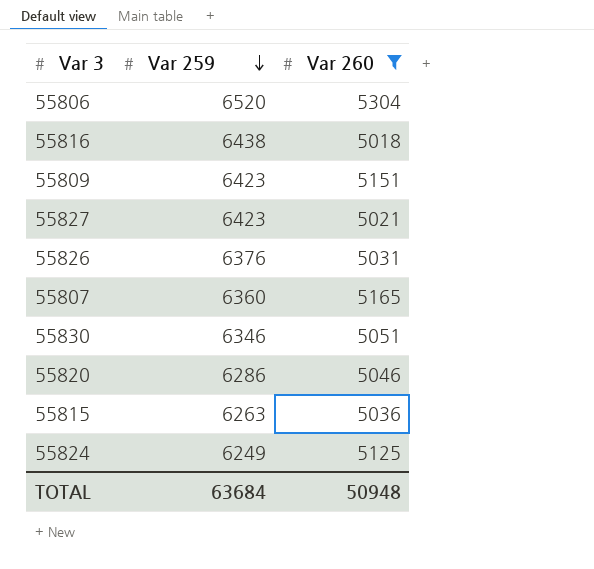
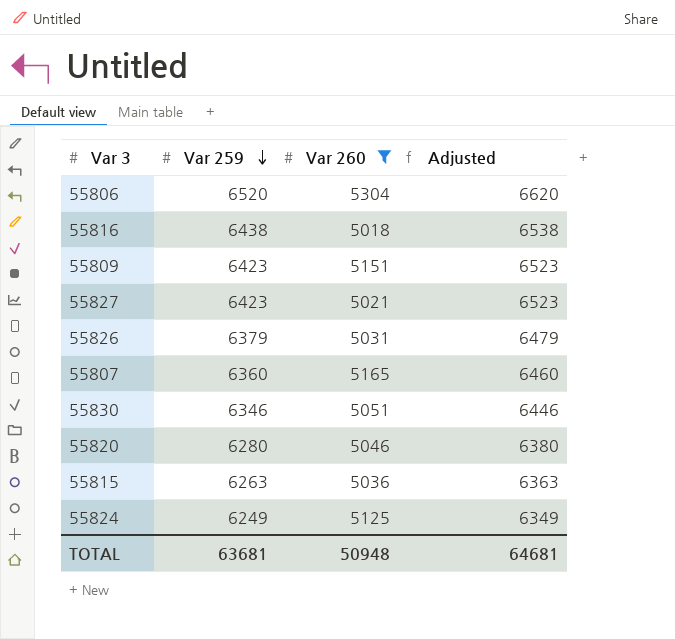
column Adjusted | formula: none -> [Var 259] + 100
55826 | Var 259: 6376 -> 6379
55820 | Var 259: 6286 -> 6280
TOTAL | Var 259: 63684 -> 63681

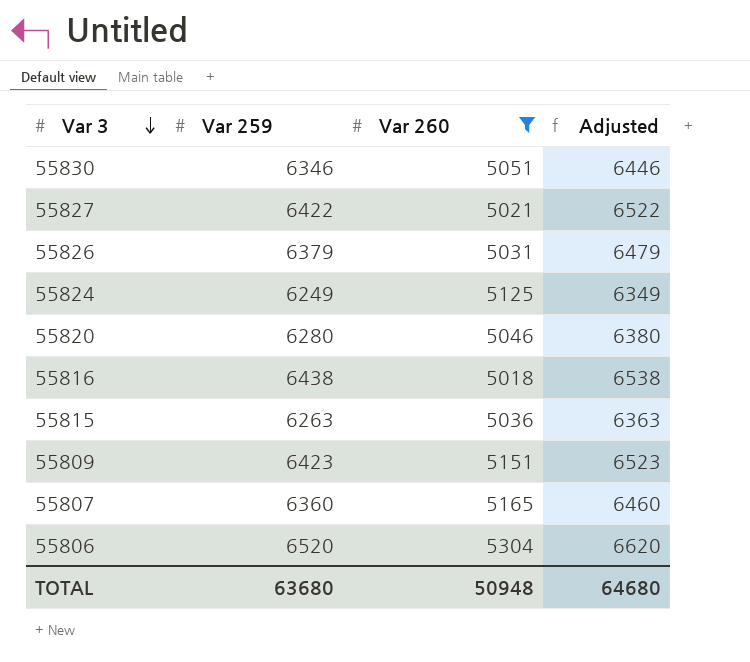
row order: Var 259 descending -> Var 3 descending
55827 | Var 259: 6423 -> 6422
55827 | Adjusted: 6523 -> 6522
TOTAL | Var 259: 63681 -> 63680
TOTAL | Adjusted: 64681 -> 64680

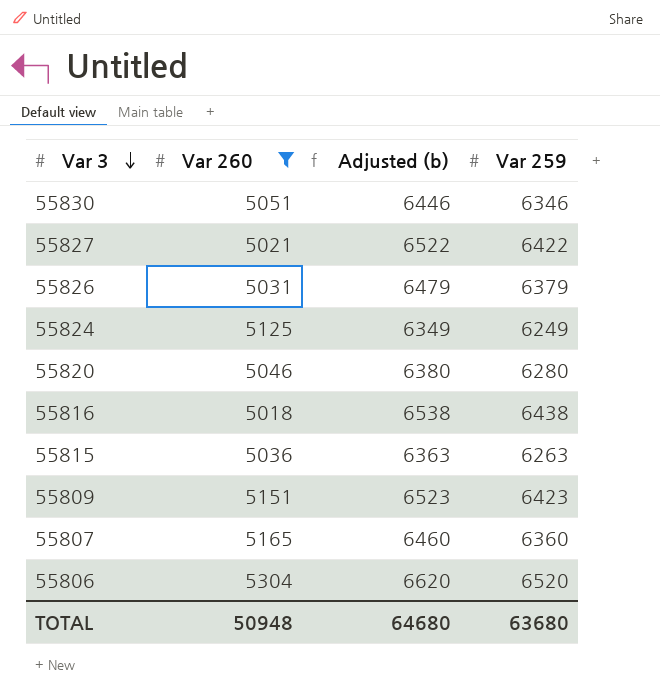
column name: Adjusted -> Adjusted (b)
column Var 259 | position: 2 -> 4

